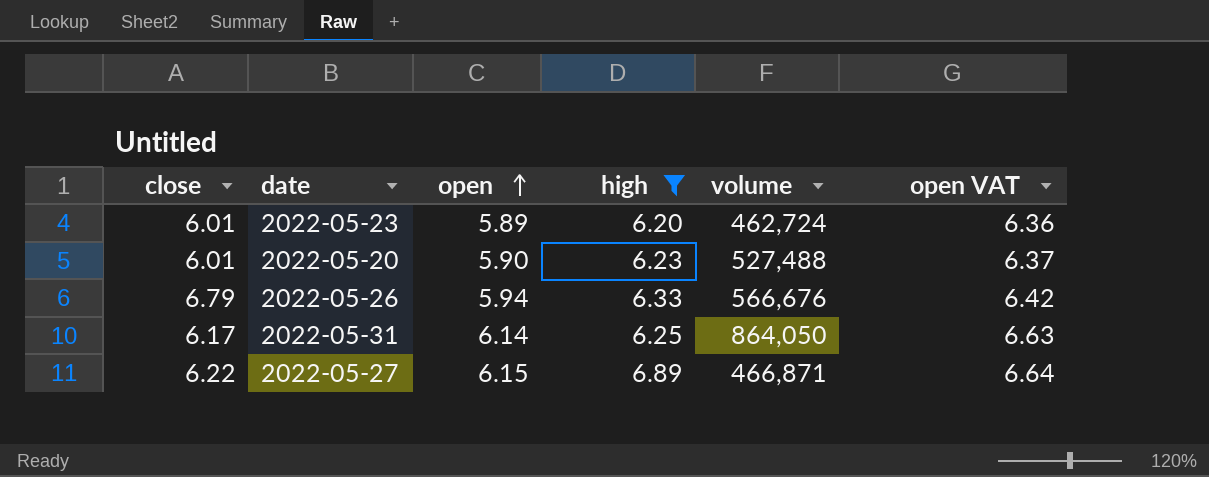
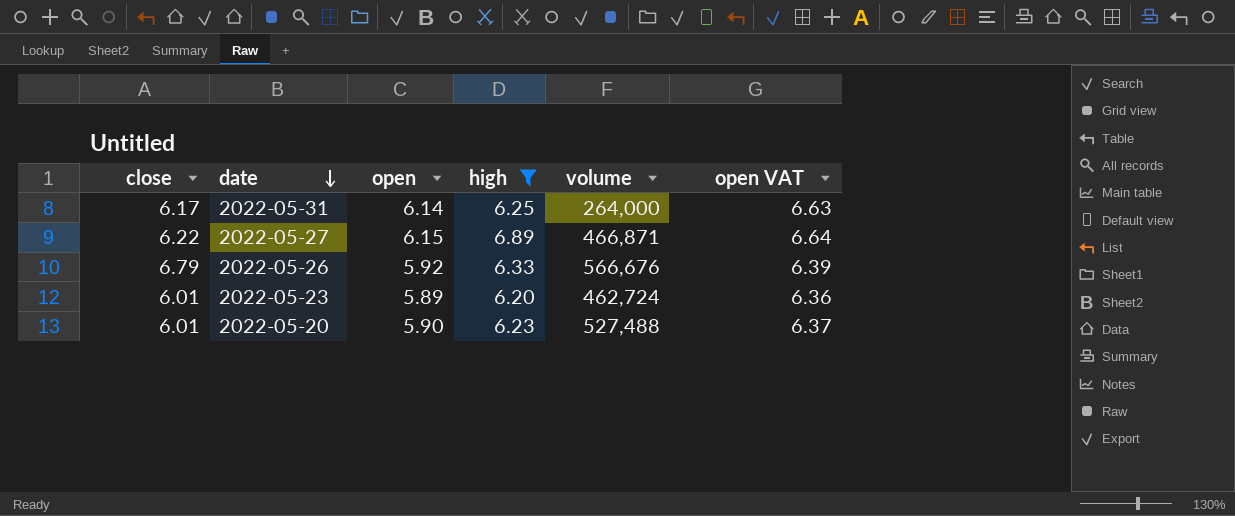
row order: open ascending -> date descending
2022-05-31 | volume: 864,050 -> 264,000
2022-05-26 | open: 5.94 -> 5.92
2022-05-26 | open VAT: 6.42 -> 6.39

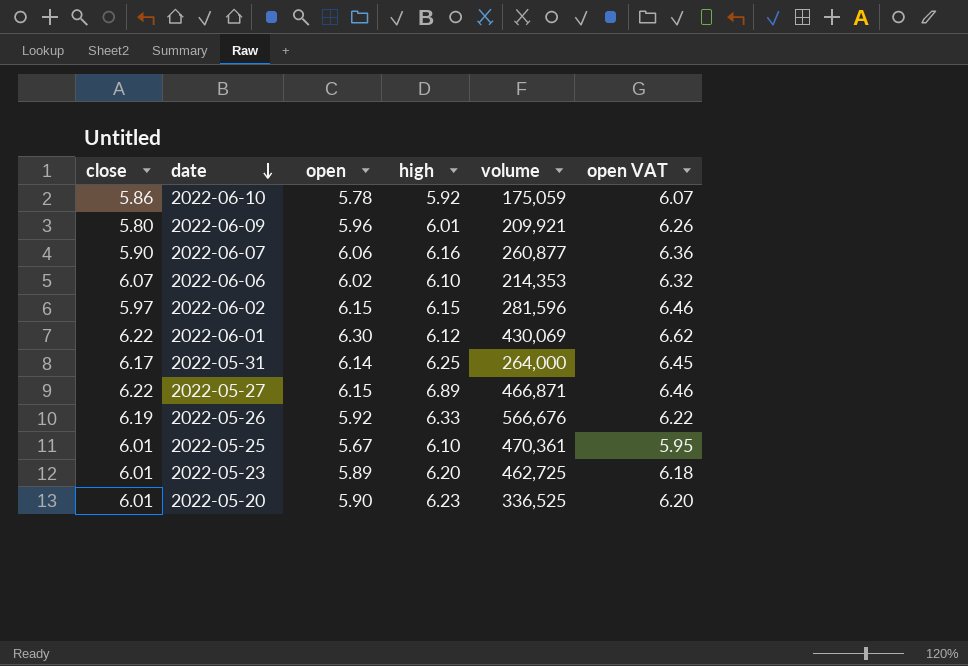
filter: high >= 6.20 -> none
column open VAT | formula: [open] * 1.08 -> [open] * 1.05
2022-05-26 | close: 6.79 -> 6.19
2022-05-23 | volume: 462,724 -> 462,725
2022-05-20 | volume: 527,488 -> 336,525

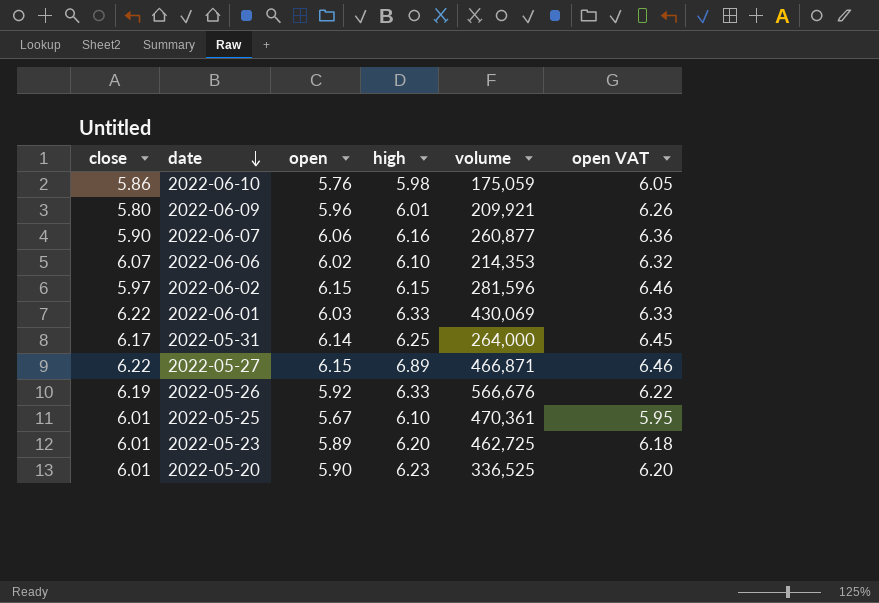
2022-06-10 | open: 5.78 -> 5.76
2022-06-10 | high: 5.92 -> 5.98
2022-06-10 | open VAT: 6.07 -> 6.05
2022-06-01 | open: 6.30 -> 6.03
2022-06-01 | high: 6.12 -> 6.33
2022-06-01 | open VAT: 6.62 -> 6.33

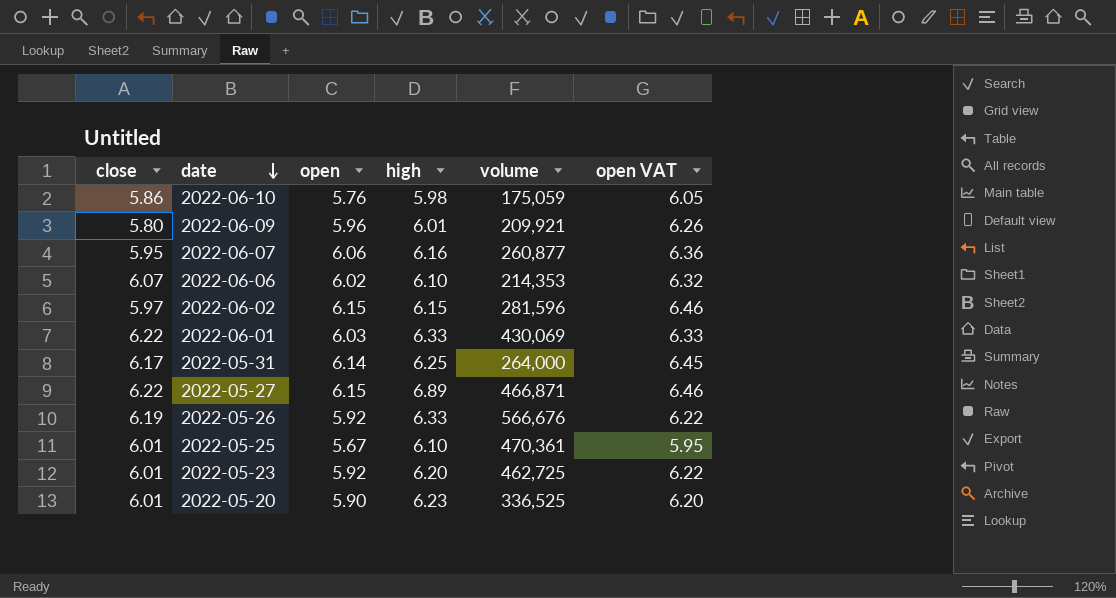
2022-06-07 | close: 5.90 -> 5.95
2022-05-23 | open: 5.89 -> 5.92
2022-05-23 | open VAT: 6.18 -> 6.22

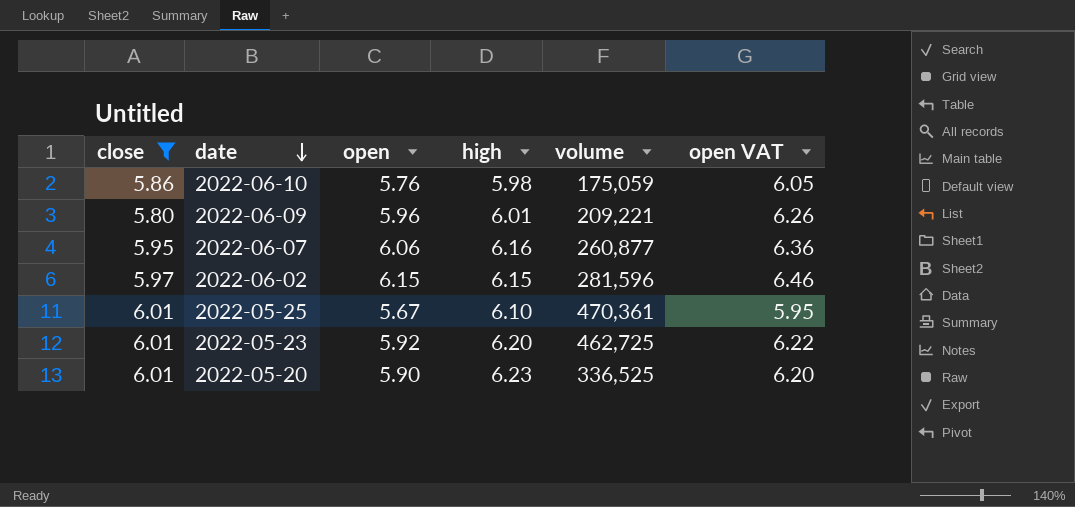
filter: none -> close <= 6.01
2022-06-09 | volume: 209,921 -> 209,221

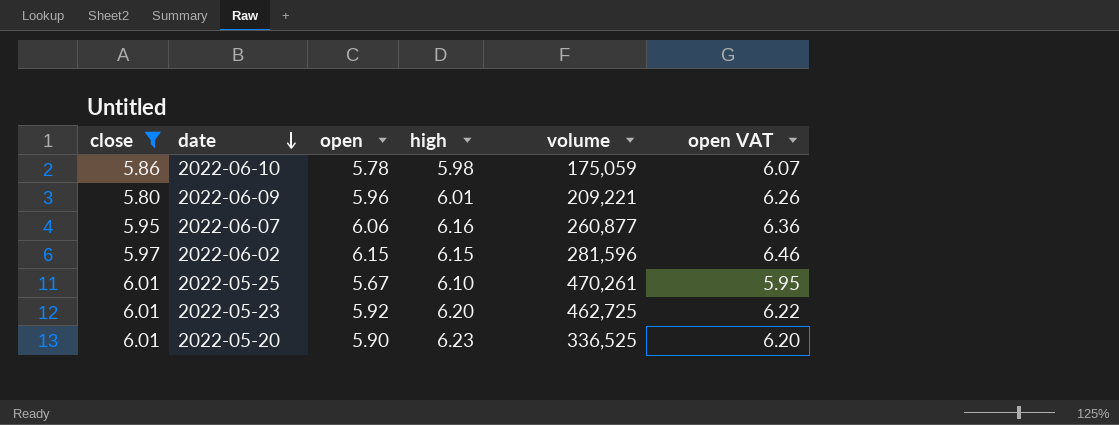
2022-06-10 | open: 5.76 -> 5.78
2022-06-10 | open VAT: 6.05 -> 6.07
2022-05-25 | volume: 470,361 -> 470,261

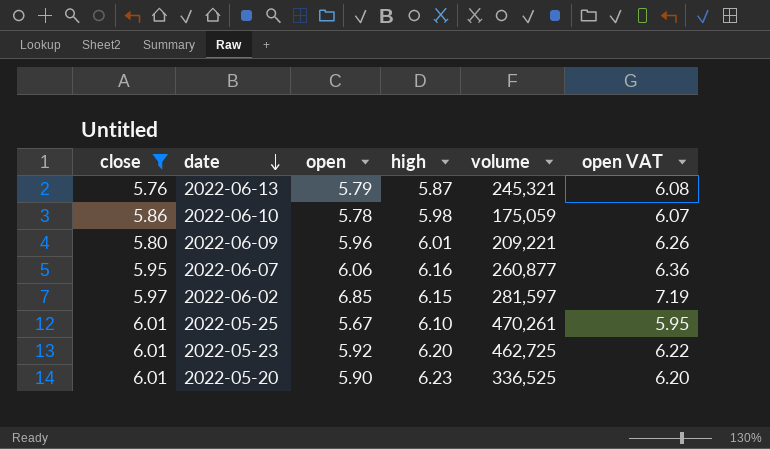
row 2022-06-13: none -> 5.76 | 5.79 | 5.87 | 245,321 | 6.08
2022-06-02 | open: 6.15 -> 6.85
2022-06-02 | volume: 281,596 -> 281,597
2022-06-02 | open VAT: 6.46 -> 7.19

